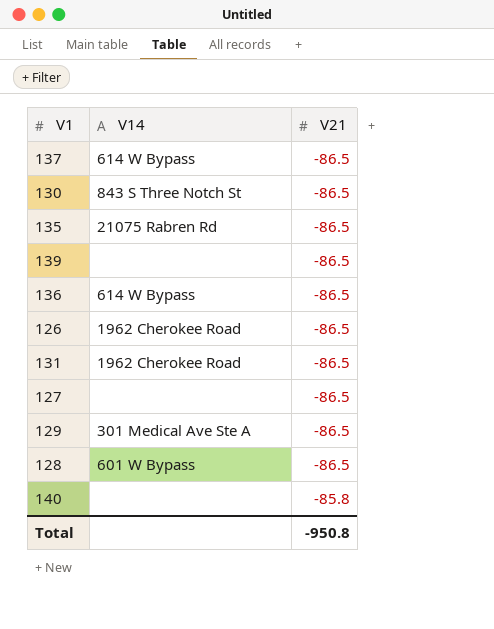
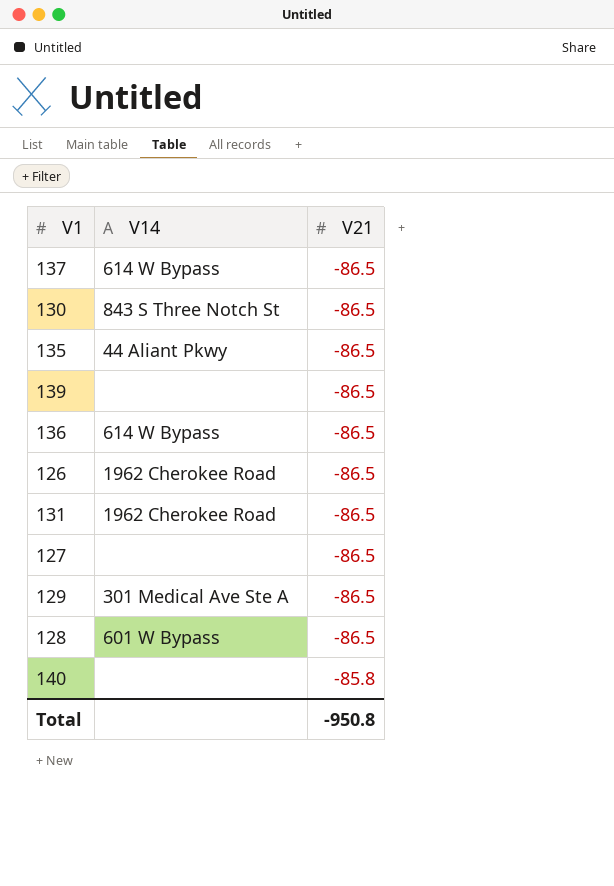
135 | V14: 21075 Rabren Rd -> 44 Aliant Pkwy

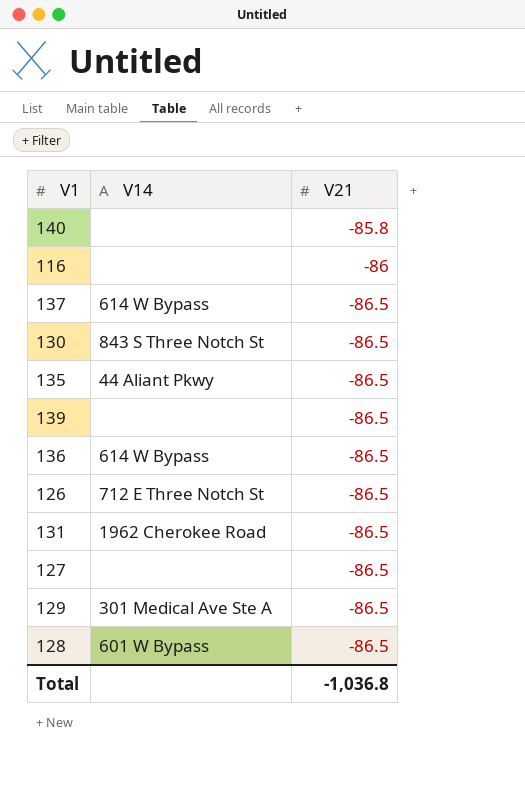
row order: V21 ascending -> V21 descending
row 116: none -> none | -86
126 | V14: 1962 Cherokee Road -> 712 E Three Notch St
Total | V21: -950.8 -> -1,036.8

